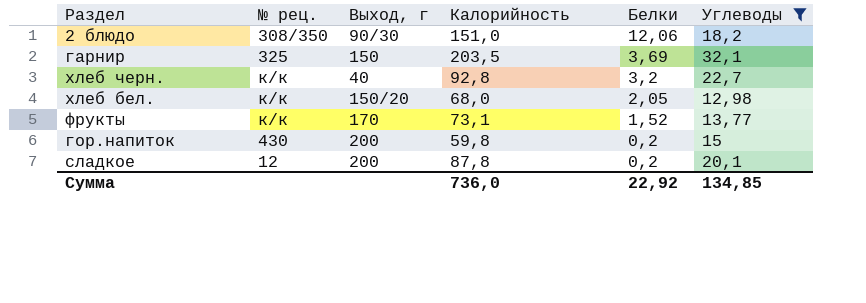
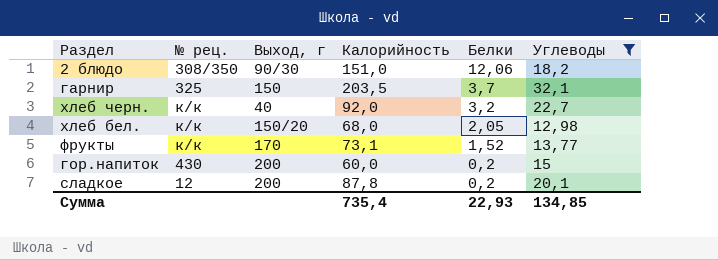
гарнир | Белки: 3,69 -> 3,7
хлеб черн. | Калорийность: 92,8 -> 92,0
гор.напиток | Калорийность: 59,8 -> 60,0
Сумма | Калорийность: 736,0 -> 735,4
Сумма | Белки: 22,92 -> 22,93

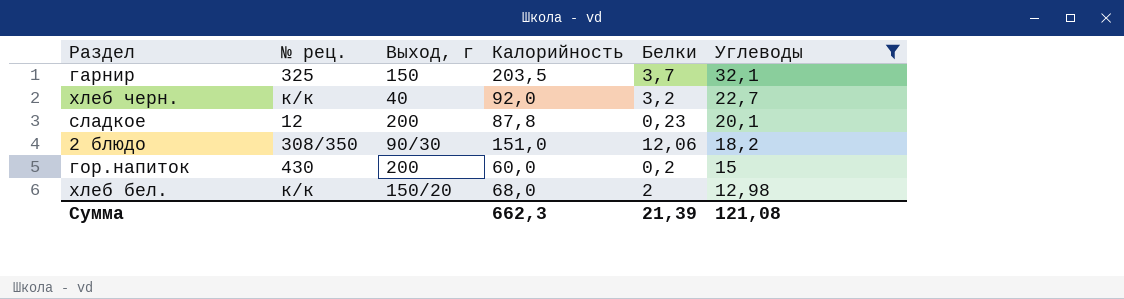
row order: Белки descending -> Углеводы descending
row фрукты: к/к | 170 | 73,1 | 1,52 | 13,77 -> none
сладкое | Белки: 0,2 -> 0,23
хлеб бел. | Белки: 2,05 -> 2
Сумма | Калорийность: 735,4 -> 662,3
Сумма | Белки: 22,93 -> 21,39
Сумма | Углеводы: 134,85 -> 121,08

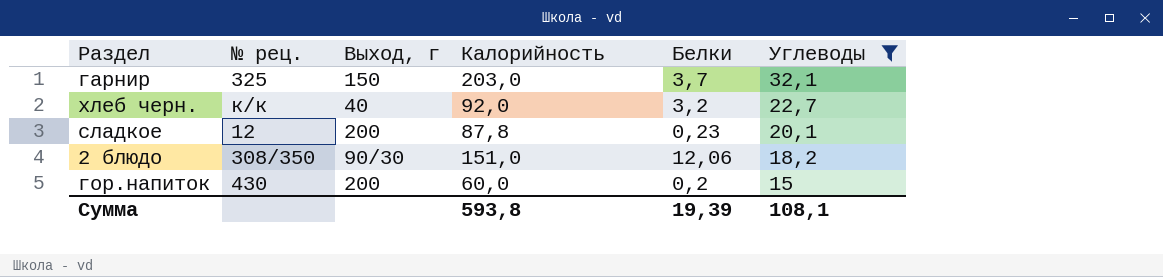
row хлеб бел.: к/к | 150/20 | 68,0 | 2 | 12,98 -> none
гарнир | Калорийность: 203,5 -> 203,0
Сумма | Калорийность: 662,3 -> 593,8
Сумма | Белки: 21,39 -> 19,39
Сумма | Углеводы: 121,08 -> 108,1

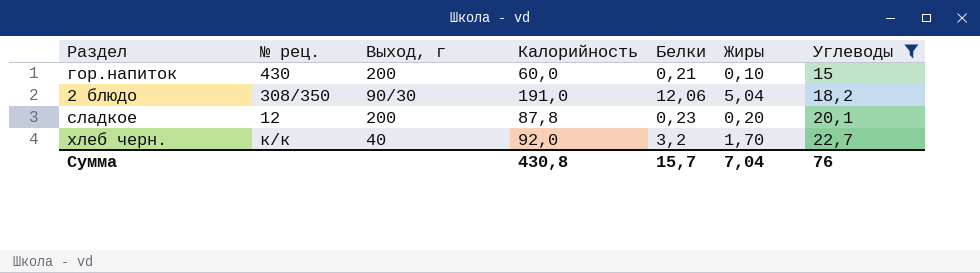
row order: Углеводы descending -> Углеводы ascending
column Жиры | position: none -> 6
row гарнир: 325 | 150 | 203,0 | 3,7 | 32,1 -> none
гор.напиток | Белки: 0,2 -> 0,21
2 блюдо | Калорийность: 151,0 -> 191,0
Сумма | Калорийность: 593,8 -> 430,8
Сумма | Белки: 19,39 -> 15,7
Сумма | Углеводы: 108,1 -> 76

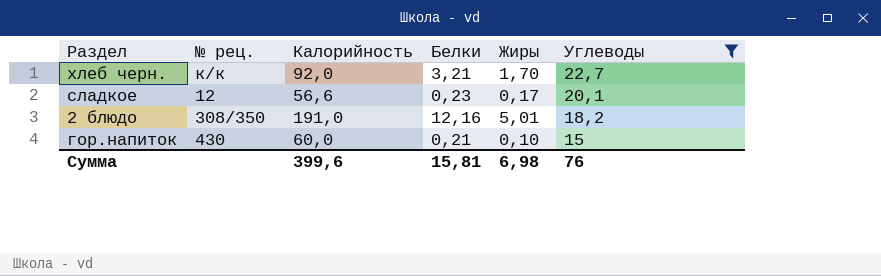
row order: Углеводы ascending -> Углеводы descending
column Выход, г | position: 3 -> none
хлеб черн. | Белки: 3,2 -> 3,21
сладкое | Калорийность: 87,8 -> 56,6
сладкое | Жиры: 0,20 -> 0,17
2 блюдо | Белки: 12,06 -> 12,16
2 блюдо | Жиры: 5,04 -> 5,01
Сумма | Калорийность: 430,8 -> 399,6
Сумма | Белки: 15,7 -> 15,81
Сумма | Жиры: 7,04 -> 6,98

